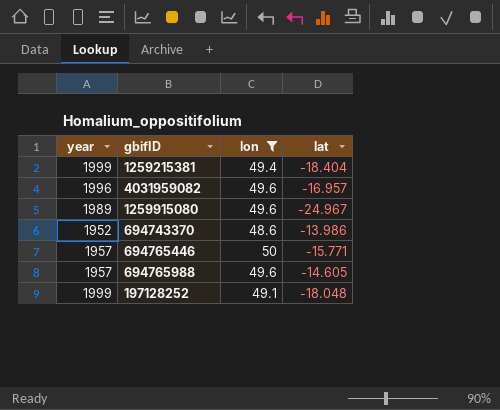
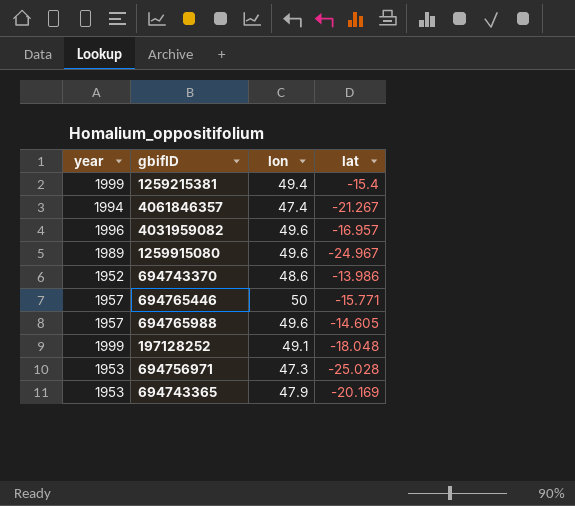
filter: lon >= 48.6 -> none
1259215381 | lat: -18.404 -> -15.4

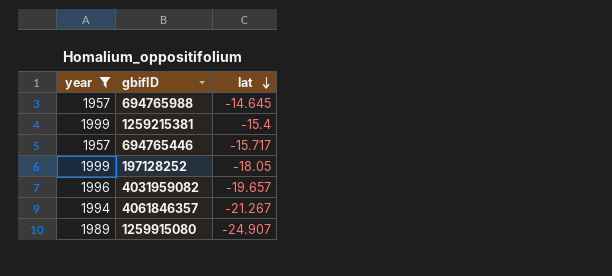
filter: none -> year >= 1957
row order: none -> lat descending
column lon | position: 3 -> none
694765988 | lat: -14.605 -> -14.645
694765446 | lat: -15.771 -> -15.717
197128252 | lat: -18.048 -> -18.05
4031959082 | lat: -16.957 -> -19.657
1259915080 | lat: -24.967 -> -24.907

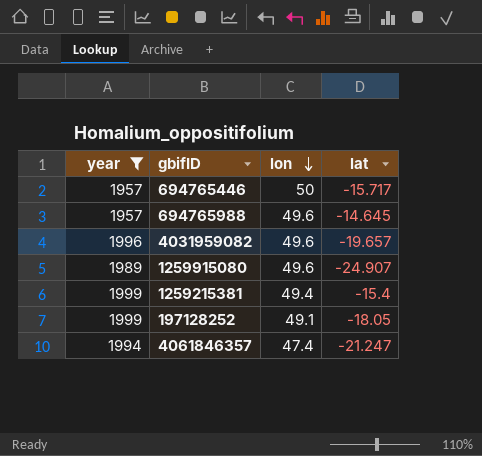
row order: lat descending -> lon descending
column lon | position: none -> 3
4061846357 | lat: -21.267 -> -21.247

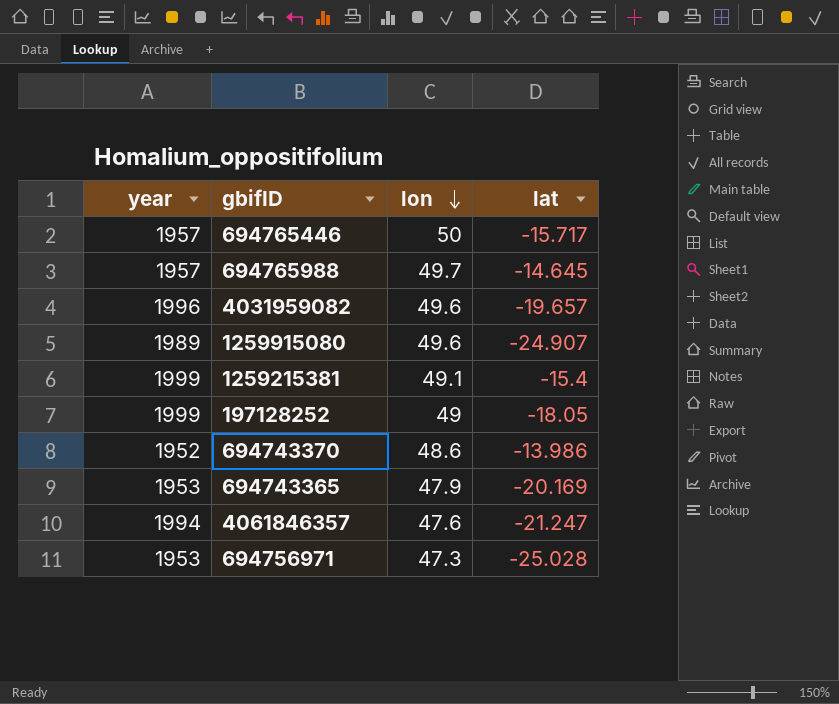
filter: year >= 1957 -> none
694765988 | lon: 49.6 -> 49.7
1259215381 | lon: 49.4 -> 49.1
197128252 | lon: 49.1 -> 49
4061846357 | lon: 47.4 -> 47.6

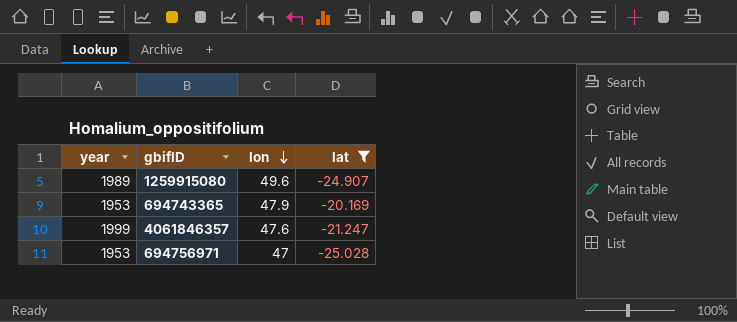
filter: none -> lat <= -20.169
4061846357 | year: 1994 -> 1999
694756971 | lon: 47.3 -> 47

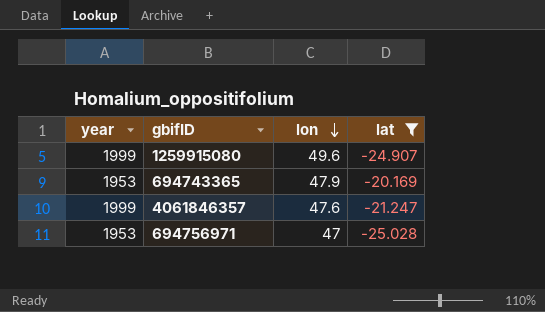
1259915080 | year: 1989 -> 1999

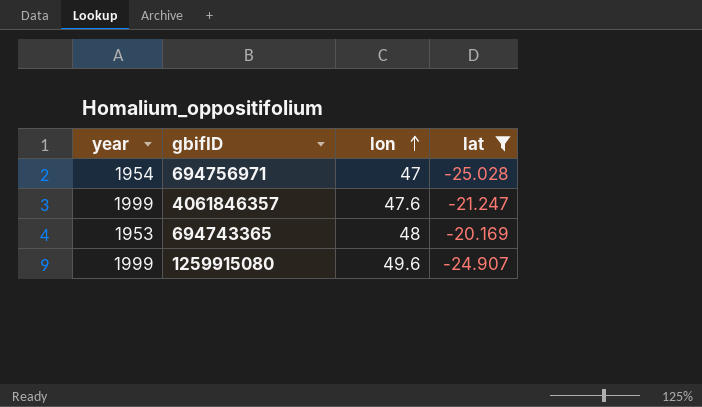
row order: lon descending -> lon ascending
694756971 | year: 1953 -> 1954
694743365 | lon: 47.9 -> 48

